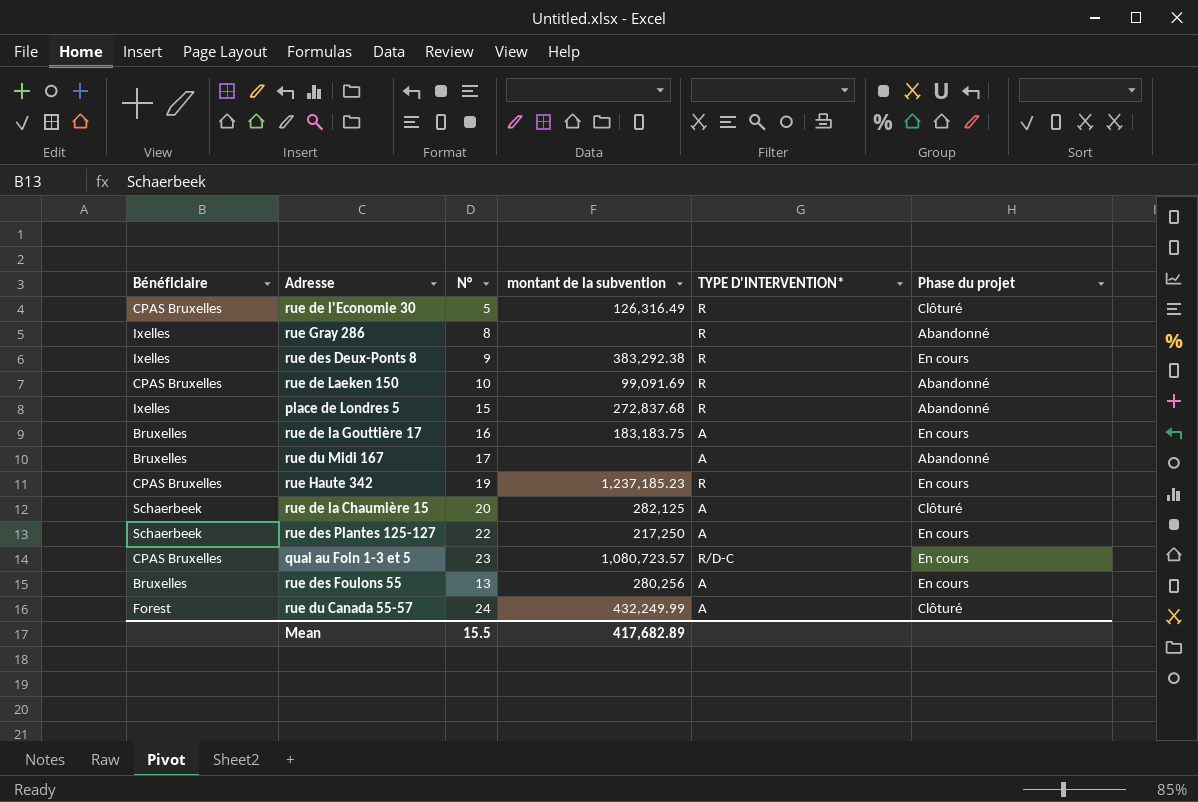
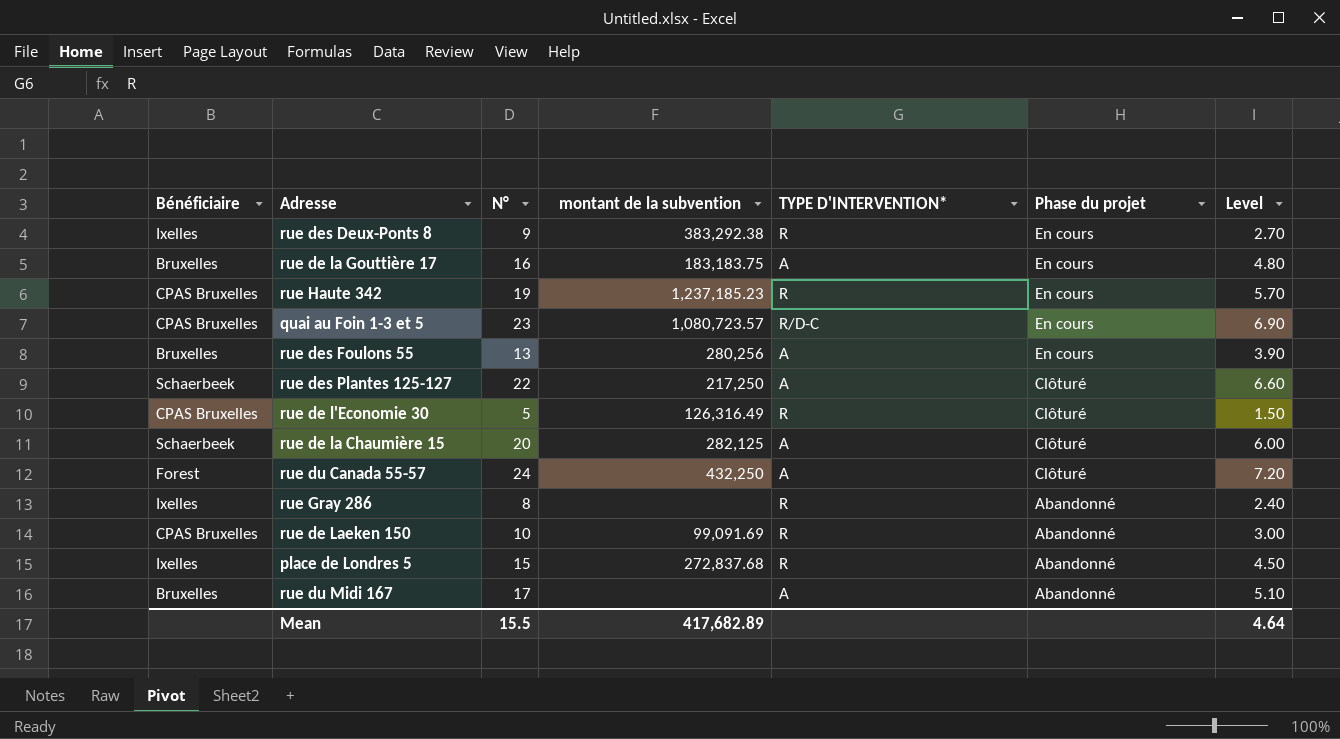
row order: none -> Phase du projet descending
column Level | formula: none -> [N°] * 0.3
rue des Plantes 125-127 | Phase du projet: En cours -> Clôturé
rue du Canada 55-57 | montant de la subvention: 432,249.99 -> 432,250

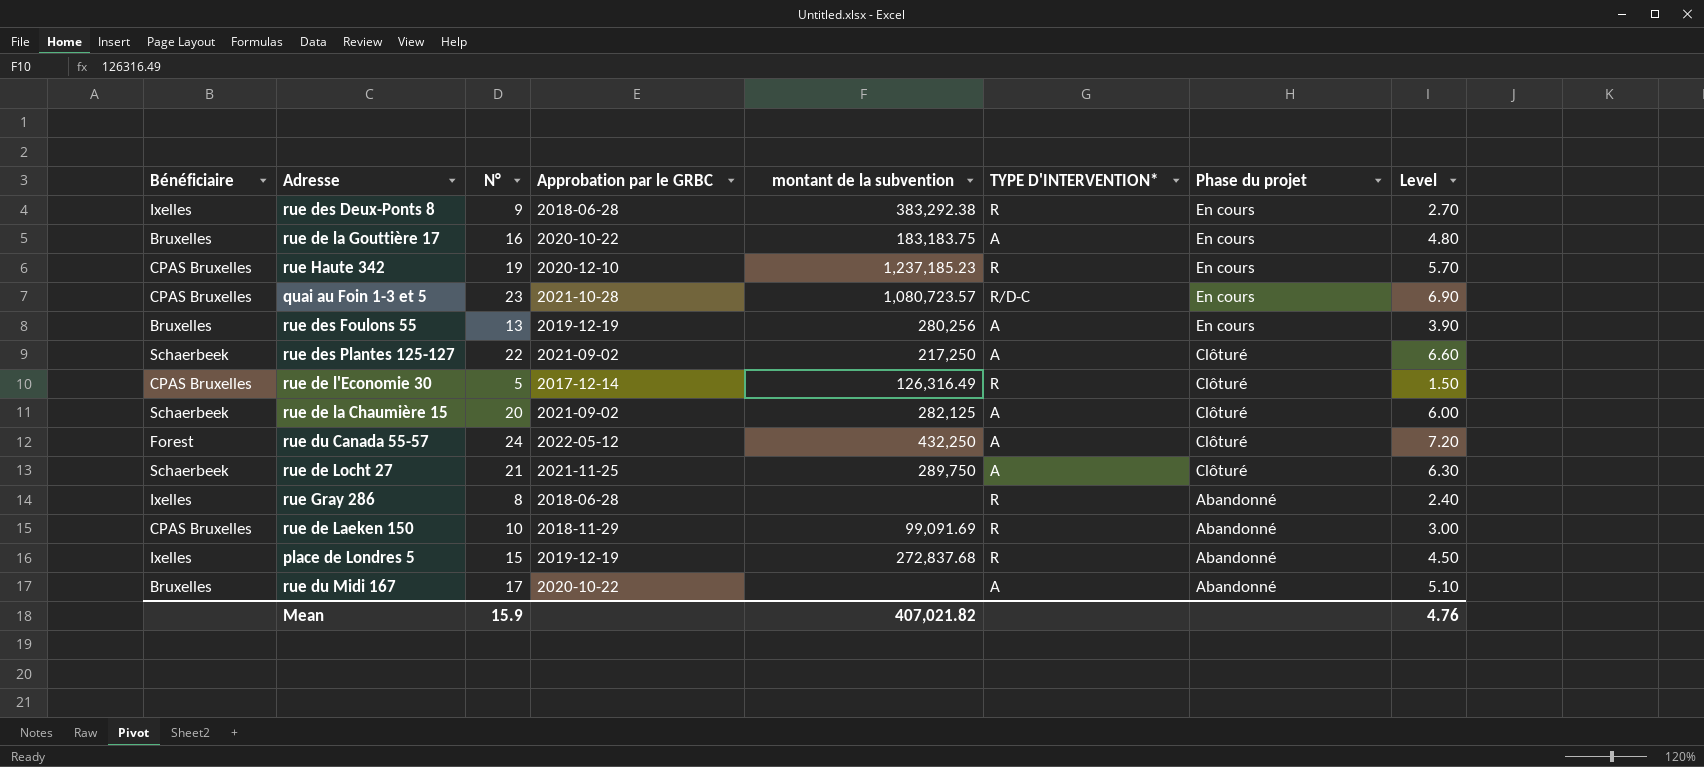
column Approbation par le GRBC | position: none -> 4
row rue de Locht 27: none -> Schaerbeek | 21 | 2021-11-25 | 289,750 | A | Clôturé | 6.30
Mean | N°: 15.5 -> 15.9
Mean | montant de la subvention: 417,682.89 -> 407,021.82
Mean | Level: 4.64 -> 4.76

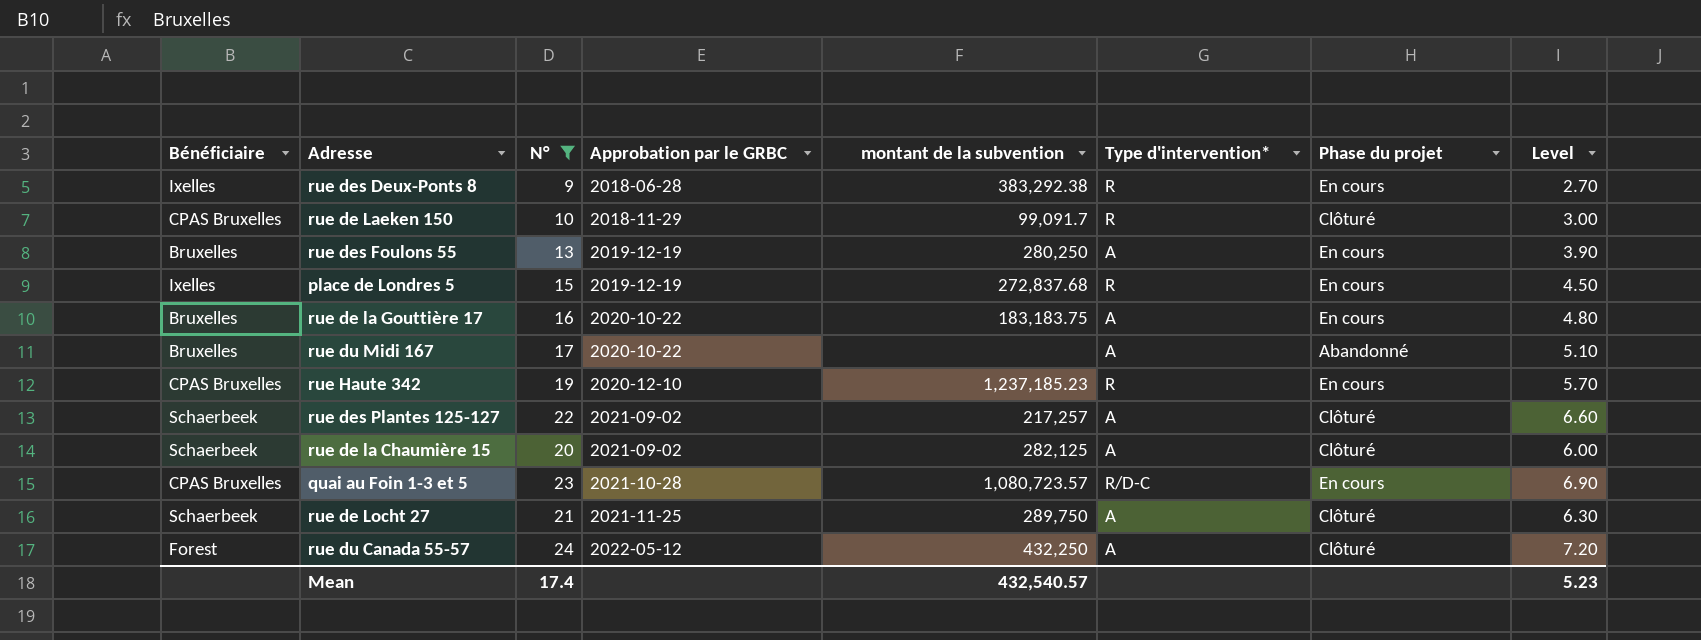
filter: none -> N° >= 9
row order: Phase du projet descending -> Approbation par le GRBC ascending
column name: TYPE D'INTERVENTION* -> Type d'intervention*
rue de Laeken 150 | montant de la subvention: 99,091.69 -> 99,091.7
rue de Laeken 150 | Phase du projet: Abandonné -> Clôturé
rue des Foulons 55 | montant de la subvention: 280,256 -> 280,250
place de Londres 5 | Phase du projet: Abandonné -> En cours
rue des Plantes 125-127 | montant de la subvention: 217,250 -> 217,257
Mean | N°: 15.9 -> 17.4
Mean | montant de la subvention: 407,021.82 -> 432,540.57
Mean | Level: 4.76 -> 5.23

